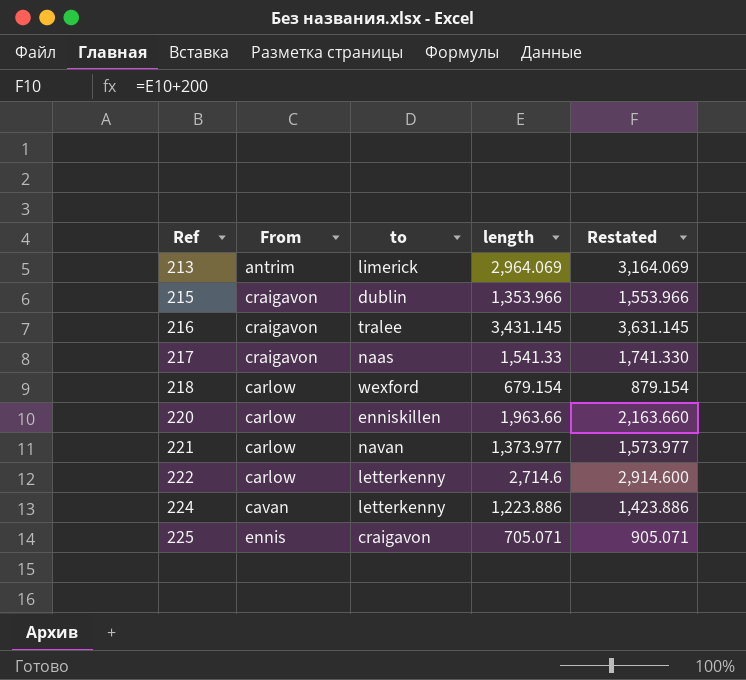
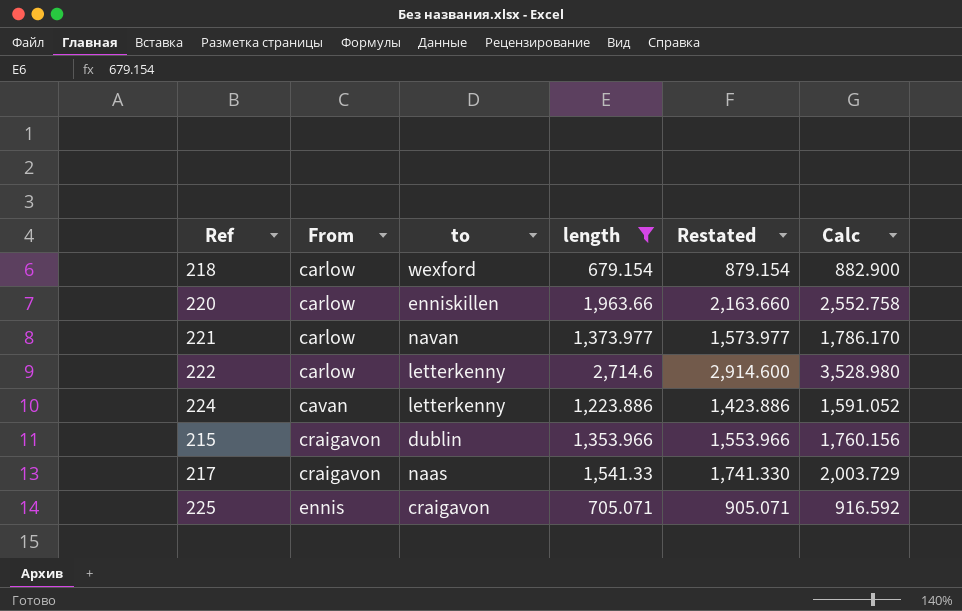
filter: none -> length <= 2,714.6
row order: Ref ascending -> From ascending
column Calc | formula: none -> [length] * 1.3

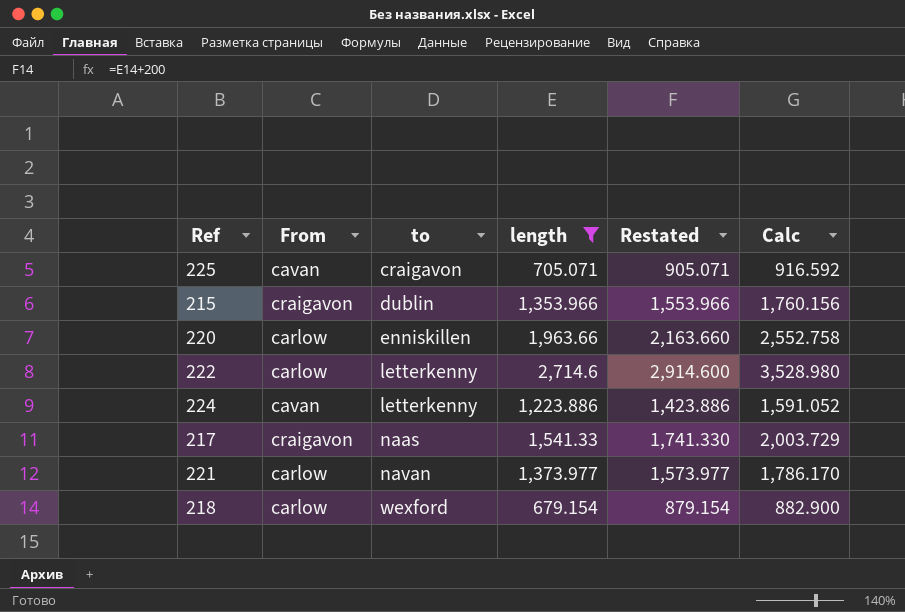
row order: From ascending -> to ascending
225 | From: ennis -> cavan

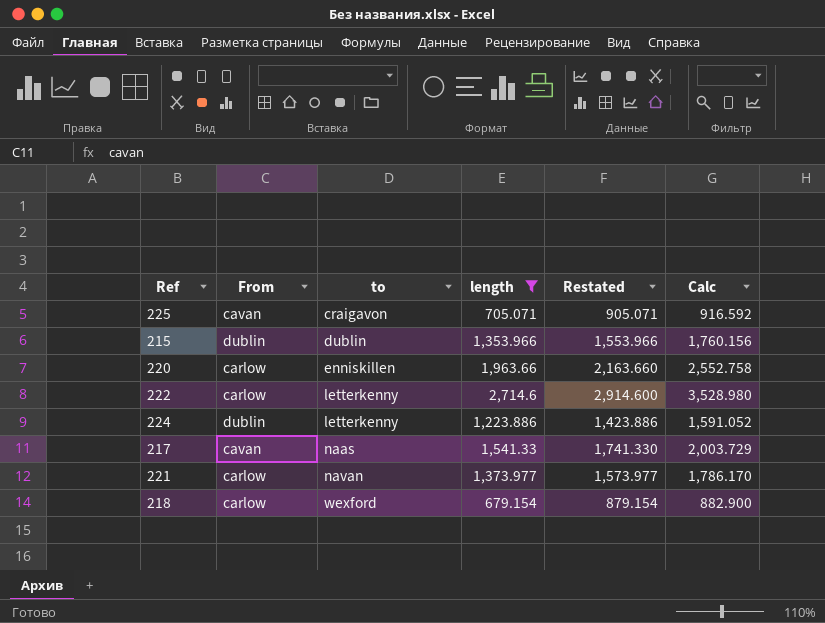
215 | From: craigavon -> dublin
224 | From: cavan -> dublin
217 | From: craigavon -> cavan

